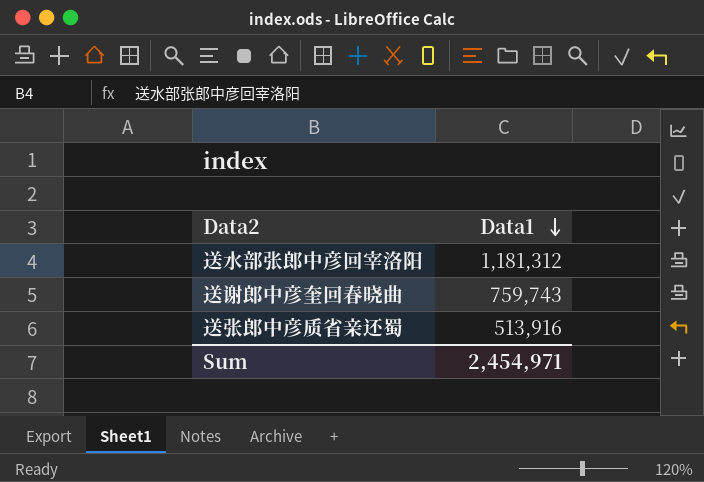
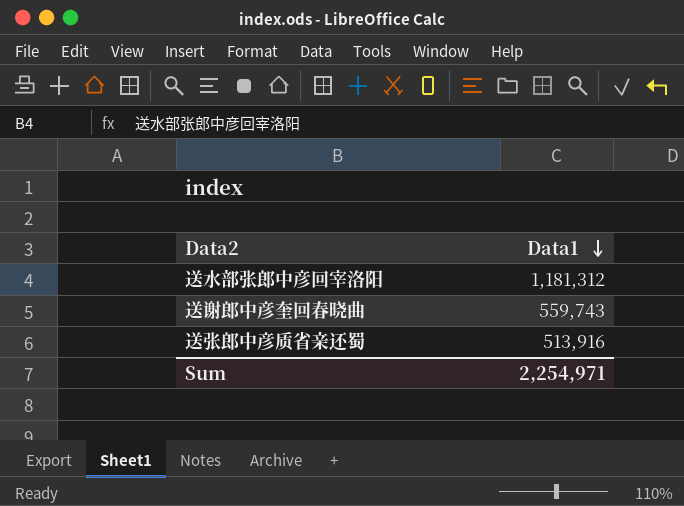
送谢郎中彦奎回春晓曲 | Data1: 759,743 -> 559,743
Sum | Data1: 2,454,971 -> 2,254,971

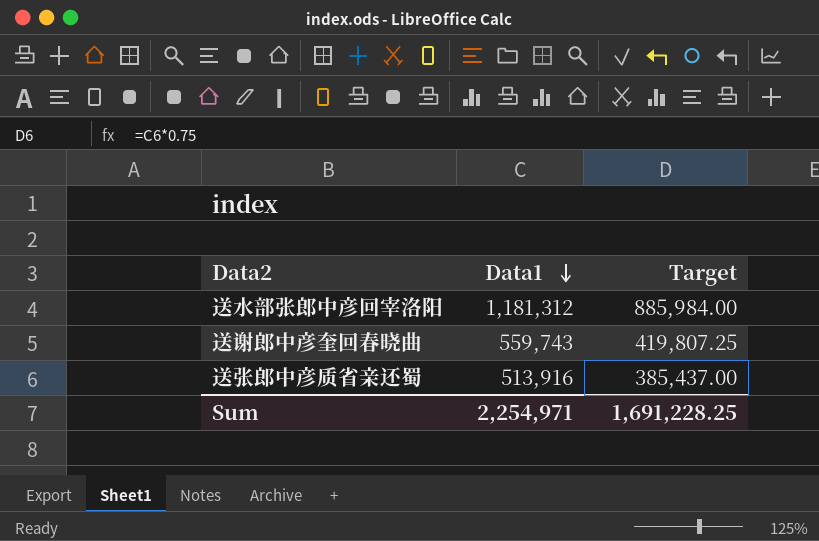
column Target | formula: none -> [Data1] * 0.75

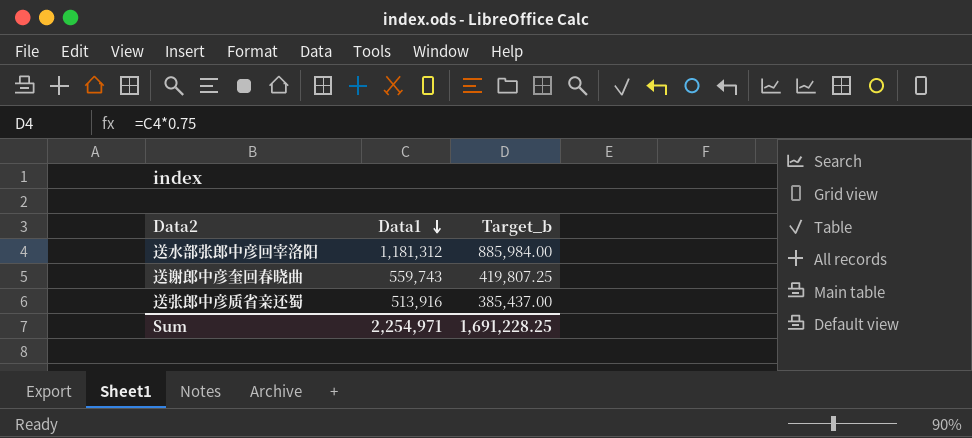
column name: Target -> Target_b

